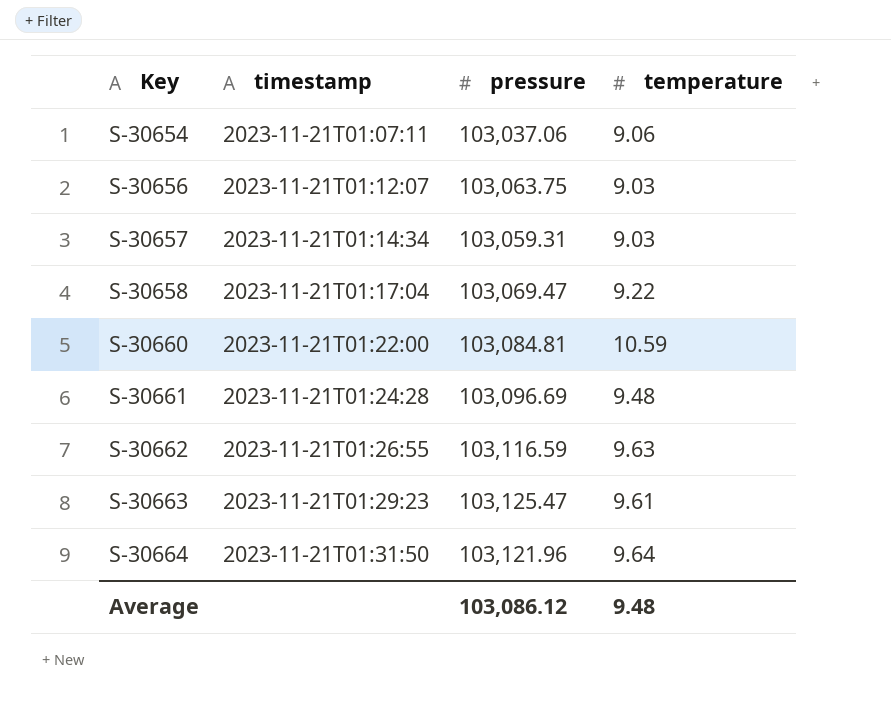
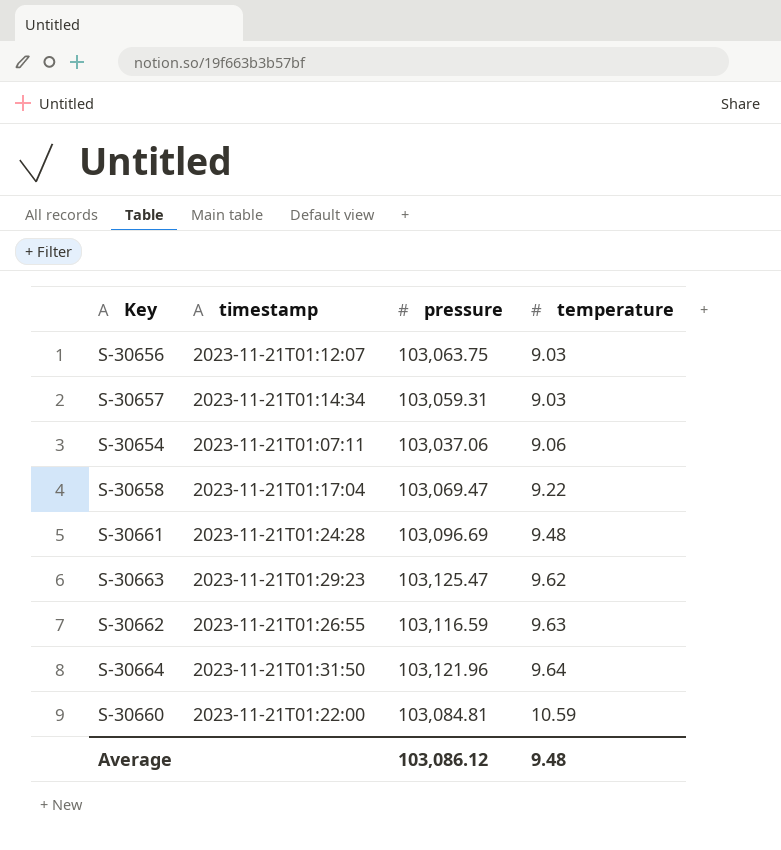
row order: Key ascending -> temperature ascending
S-30663 | temperature: 9.61 -> 9.62

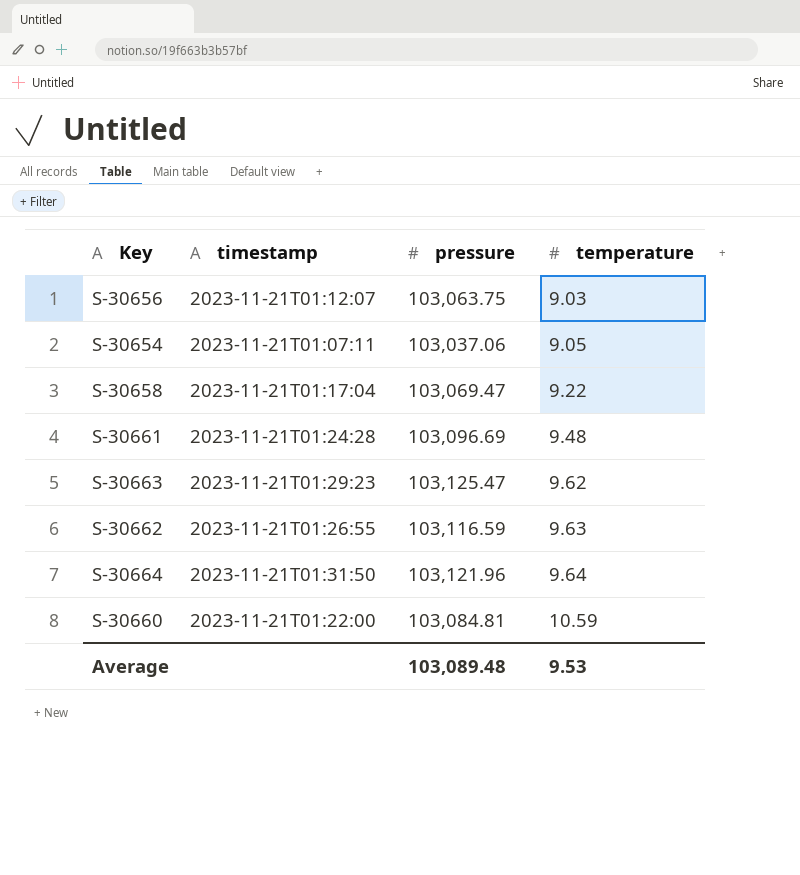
row S-30657: 2023-11-21T01:14:34 | 103,059.31 | 9.03 -> none
S-30654 | temperature: 9.06 -> 9.05
Average | pressure: 103,086.12 -> 103,089.48
Average | temperature: 9.48 -> 9.53

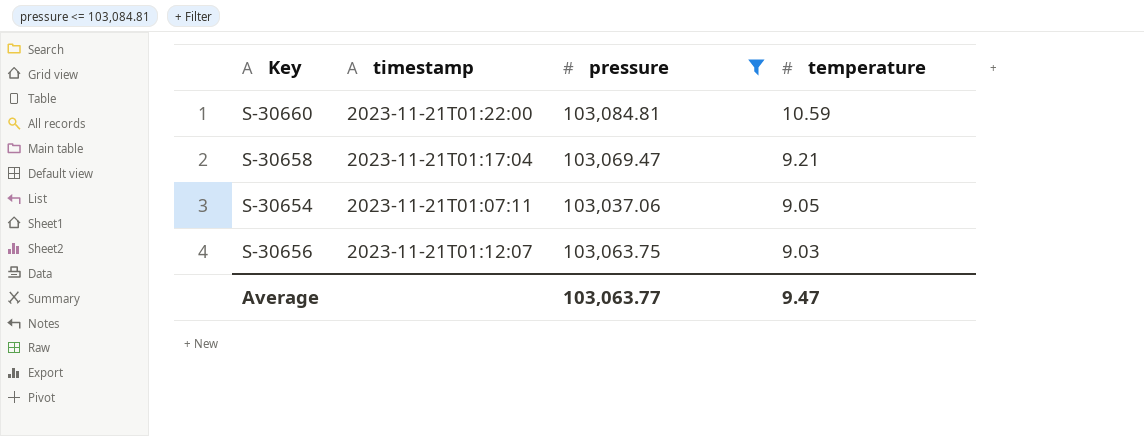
filter: none -> pressure <= 103,084.81
row order: temperature ascending -> temperature descending
S-30658 | temperature: 9.22 -> 9.21
Average | pressure: 103,089.48 -> 103,063.77
Average | temperature: 9.53 -> 9.47

